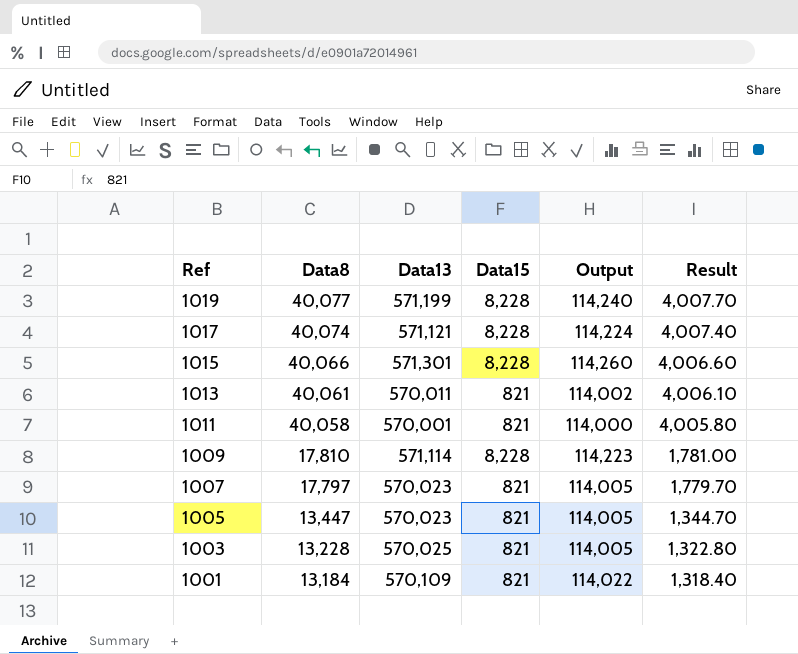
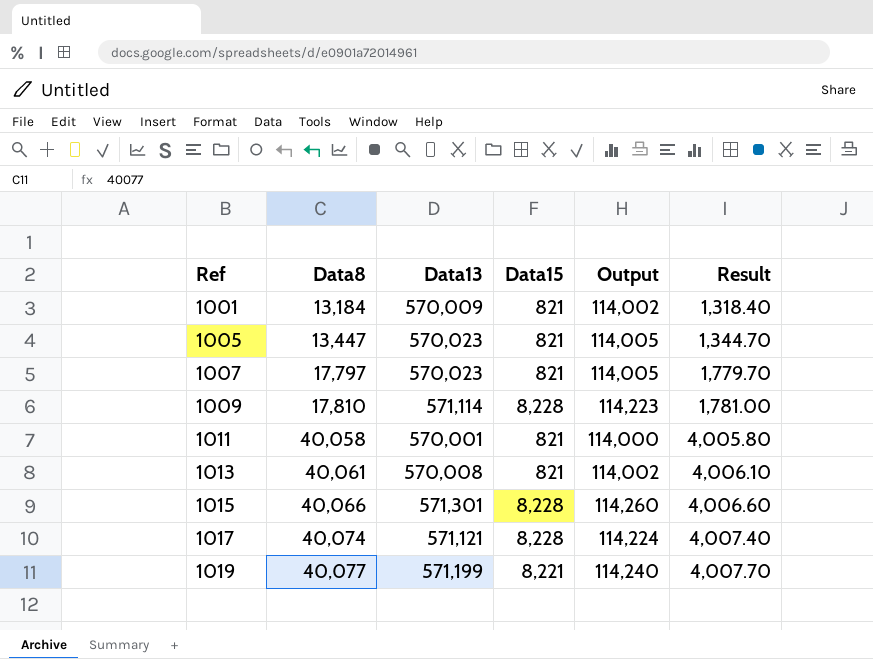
row order: Ref descending -> Ref ascending
row 1003: 13,228 | 570,025 | 821 | 114,005 | 1,322.80 -> none
1001 | Data13: 570,109 -> 570,009
1001 | Output: 114,022 -> 114,002
1013 | Data13: 570,011 -> 570,008
1019 | Data15: 8,228 -> 8,221

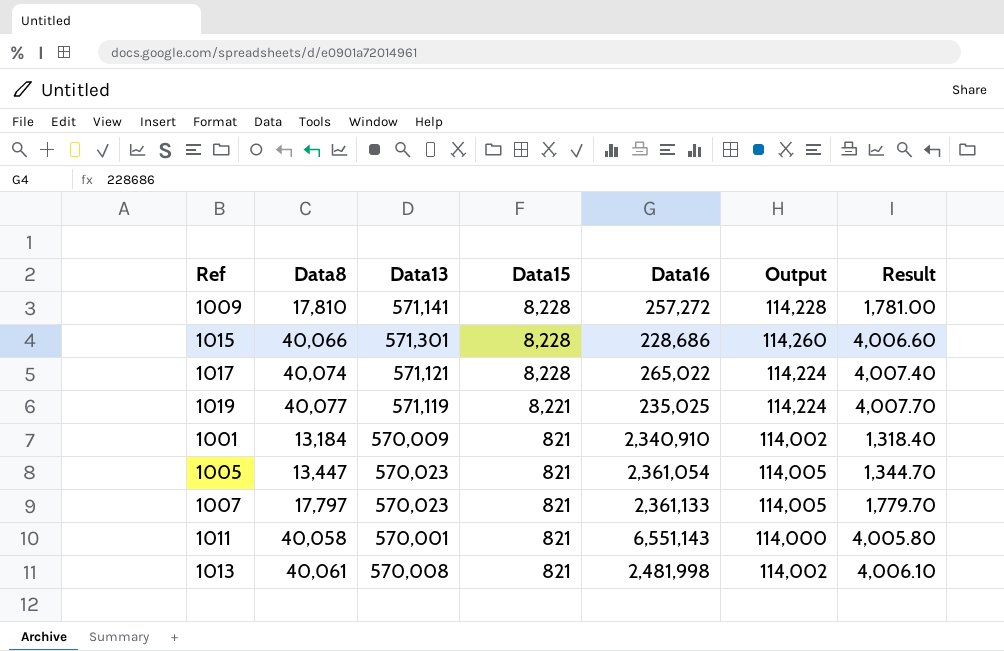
row order: Ref ascending -> Data15 descending
column Data16 | position: none -> 5
1009 | Data13: 571,114 -> 571,141
1009 | Output: 114,223 -> 114,228
1019 | Data13: 571,199 -> 571,119
1019 | Output: 114,240 -> 114,224

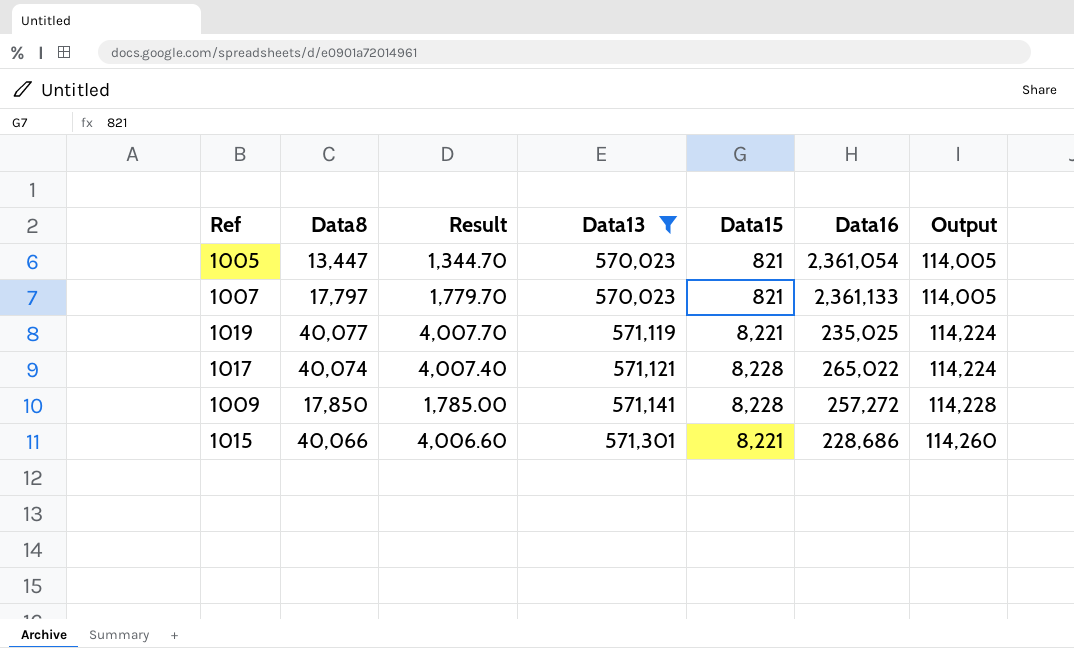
filter: none -> Data13 >= 570,023
row order: Data15 descending -> Data13 ascending
column Result | position: 7 -> 3
1009 | Data8: 17,810 -> 17,850
1009 | Result: 1,781.00 -> 1,785.00
1015 | Data15: 8,228 -> 8,221

